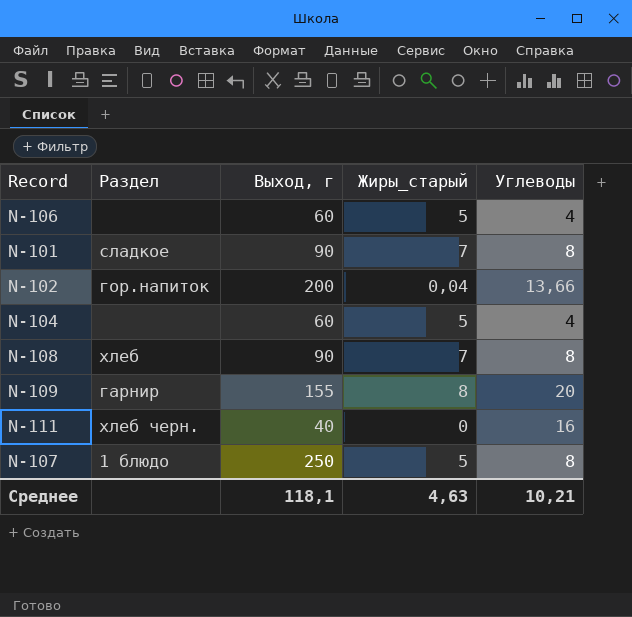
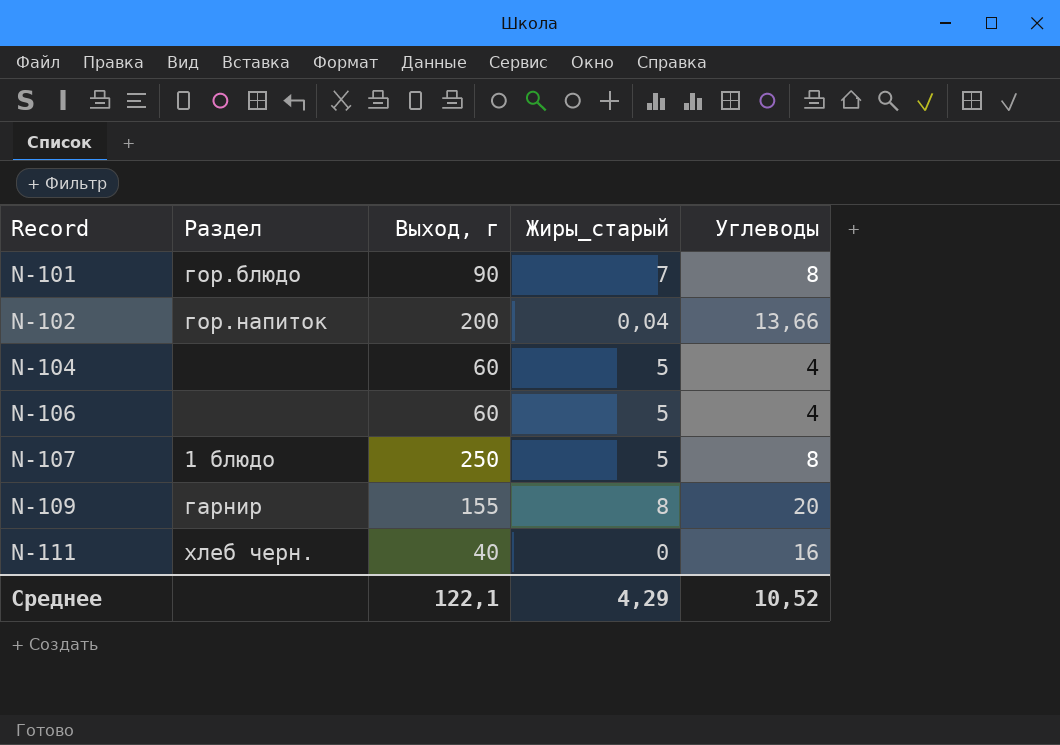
row order: none -> Record ascending
row N-108: хлеб | 90 | 7 | 8 -> none
N-101 | Раздел: сладкое -> гор.блюдо
Среднее | Выход, г: 118,1 -> 122,1
Среднее | Жиры_старый: 4,63 -> 4,29
Среднее | Углеводы: 10,21 -> 10,52

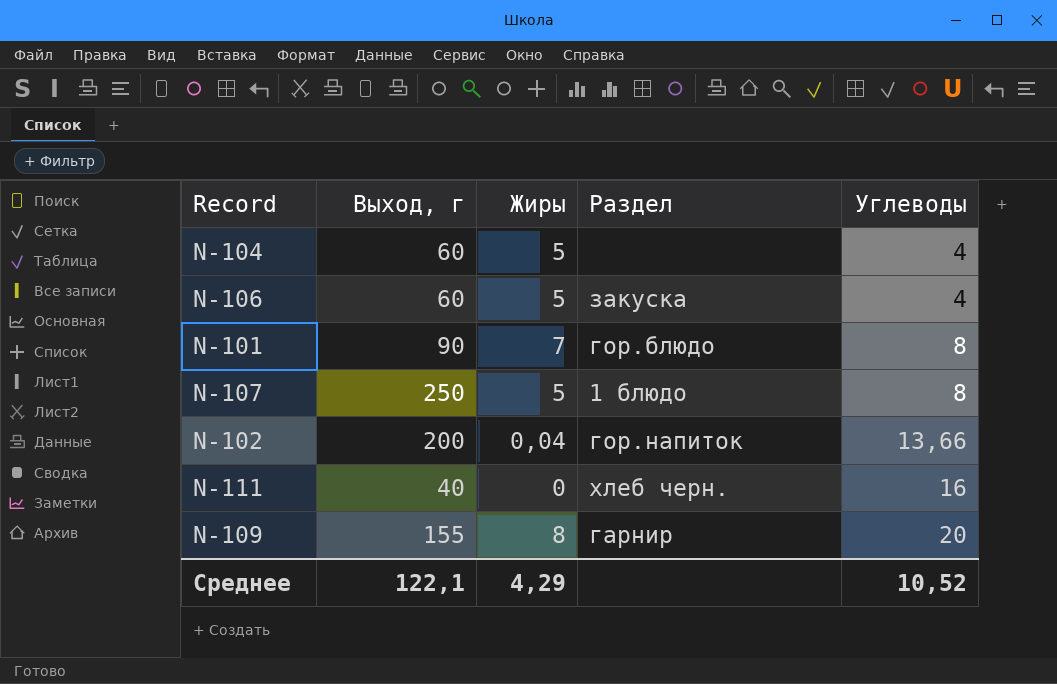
row order: Record ascending -> Углеводы ascending
column name: Жиры_старый -> Жиры
column Раздел | position: 2 -> 4
N-106 | Раздел: none -> закуска

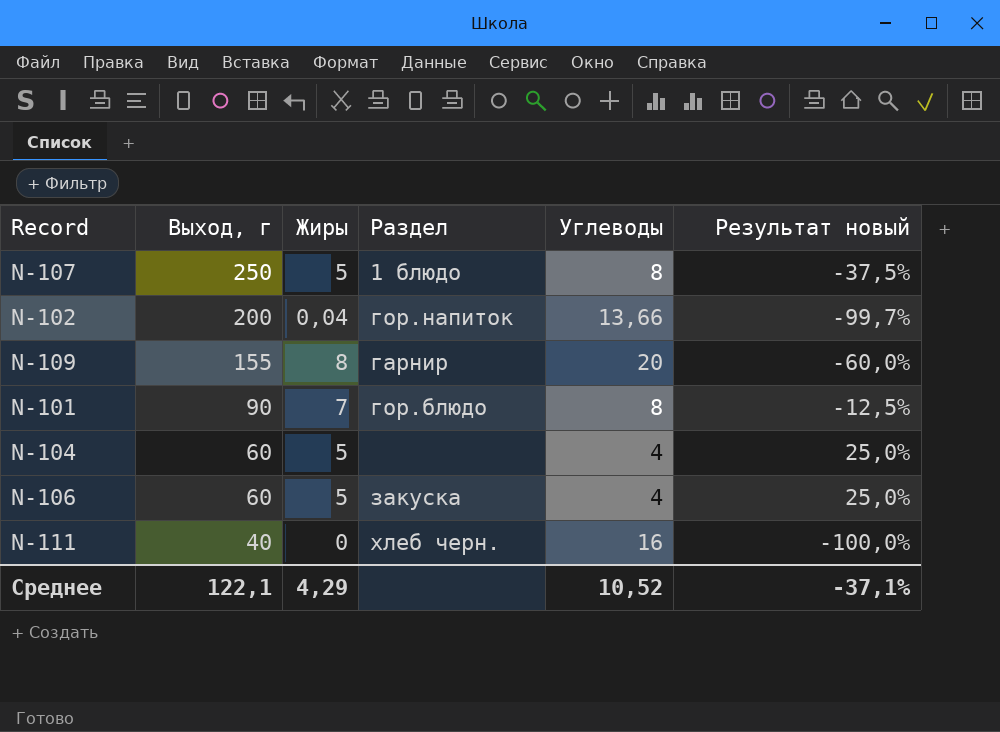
row order: Углеводы ascending -> Выход, г descending
column Результат новый | formula: none -> ([Жиры] - [Углеводы]) / [Углеводы]

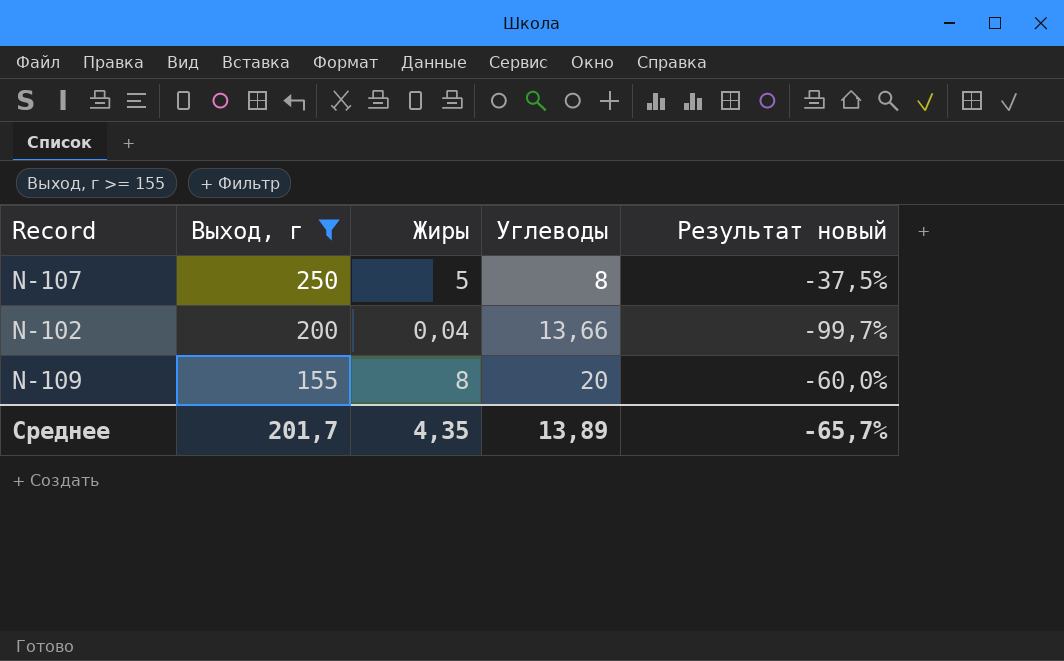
filter: none -> Выход, г >= 155
column Раздел | position: 4 -> none
Среднее | Выход, г: 122,1 -> 201,7
Среднее | Жиры: 4,29 -> 4,35
Среднее | Углеводы: 10,52 -> 13,89
Среднее | Результат новый: -37,1% -> -65,7%

